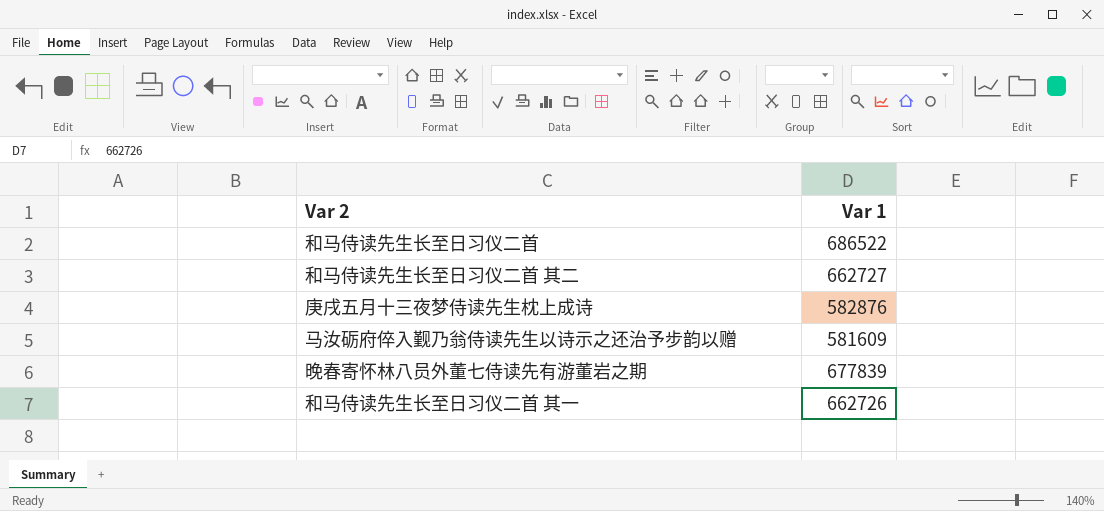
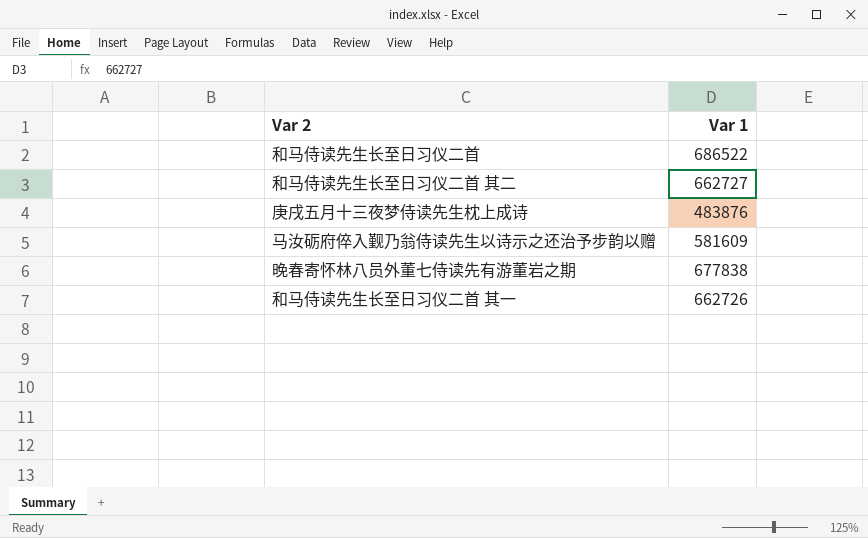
庚戌五月十三夜梦侍读先生枕上成诗 | Var 1: 582876 -> 483876
晚春寄怀林八员外董七侍读先有游董岩之期 | Var 1: 677839 -> 677838

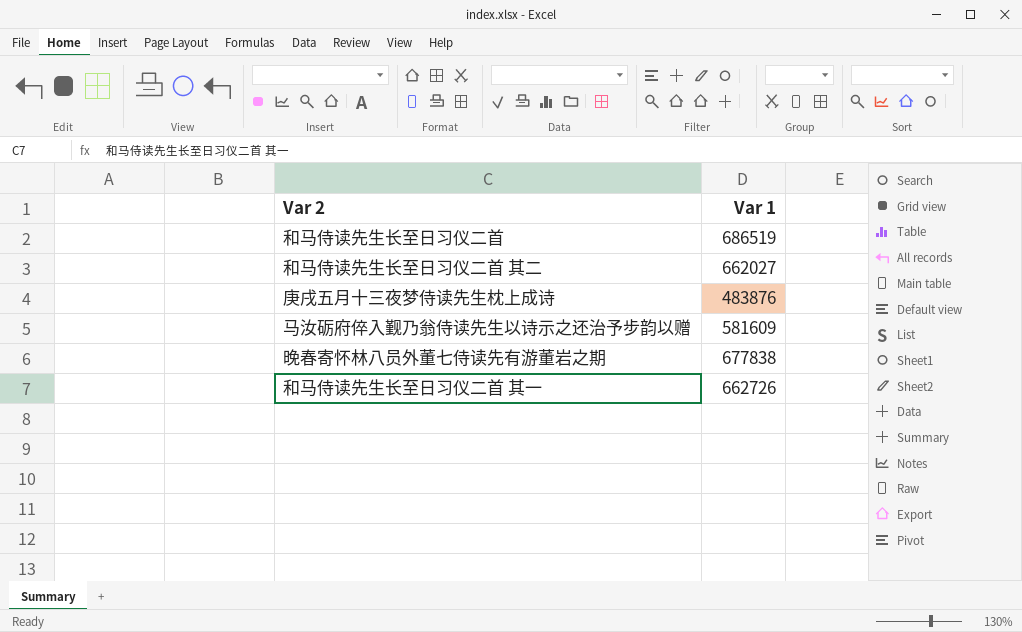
和马侍读先生长至日习仪二首 | Var 1: 686522 -> 686519
和马侍读先生长至日习仪二首 其二 | Var 1: 662727 -> 662027

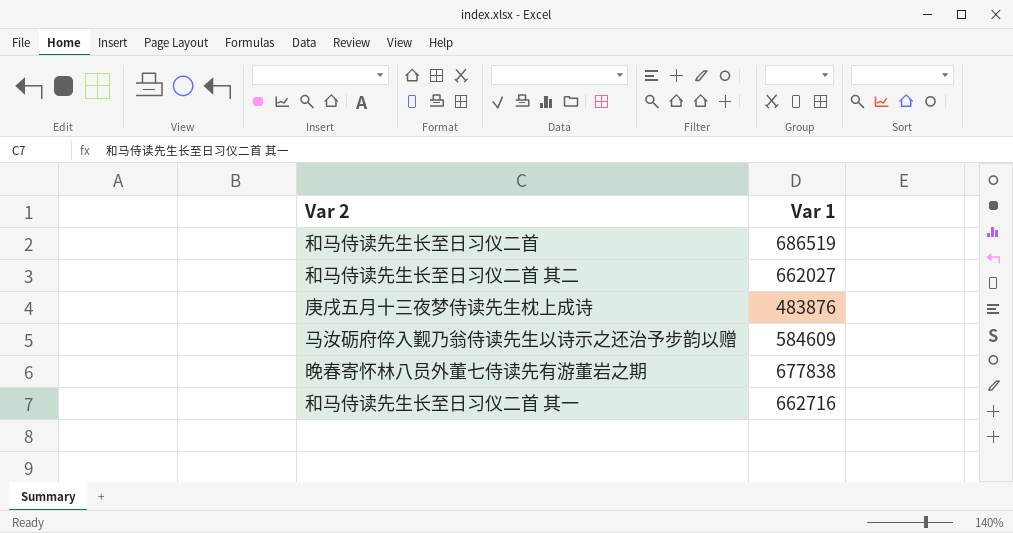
马汝砺府倅入觐乃翁侍读先生以诗示之还治予步韵以赠 | Var 1: 581609 -> 584609
和马侍读先生长至日习仪二首 其一 | Var 1: 662726 -> 662716

